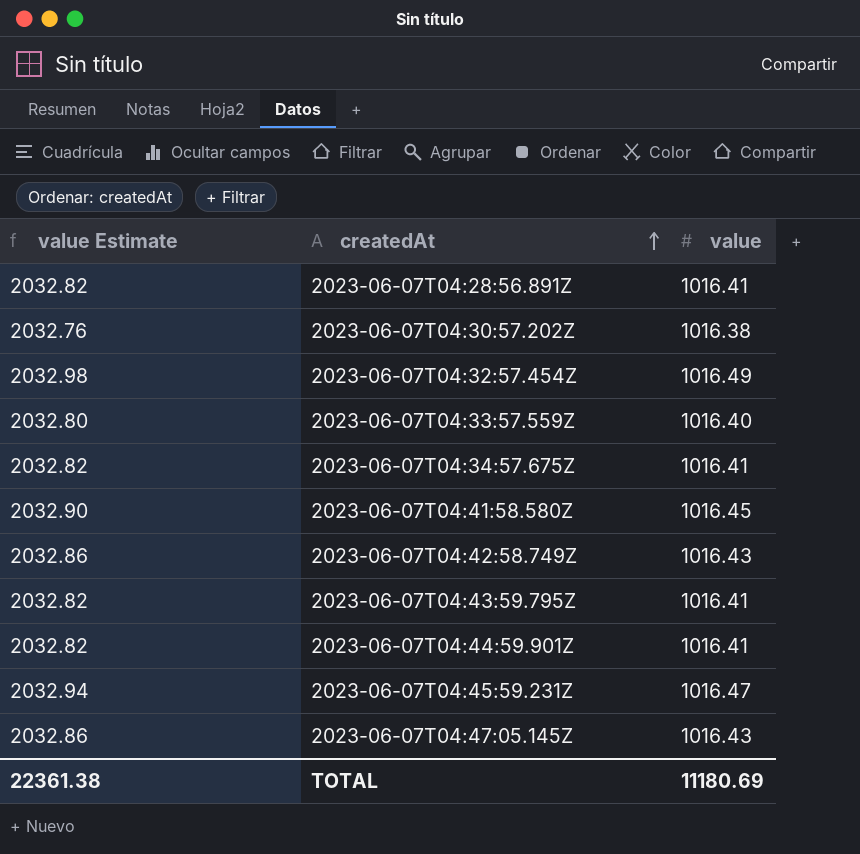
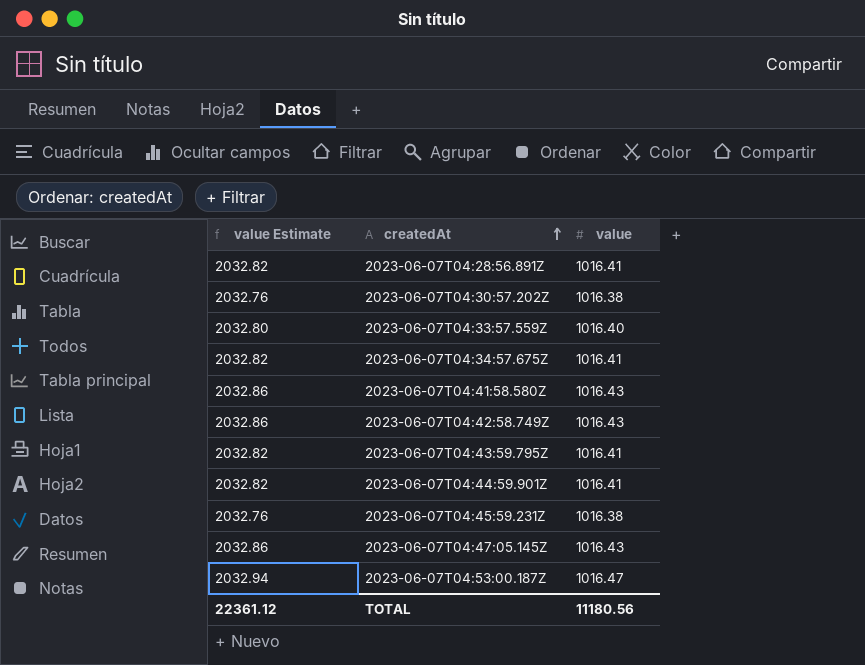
row 2023-06-07T04:32:57.454Z: 2032.98 | 1016.49 -> none
2023-06-07T04:41:58.580Z | value Estimate: 2032.90 -> 2032.86
2023-06-07T04:41:58.580Z | value: 1016.45 -> 1016.43
2023-06-07T04:45:59.231Z | value Estimate: 2032.94 -> 2032.76
2023-06-07T04:45:59.231Z | value: 1016.47 -> 1016.38
row 2023-06-07T04:53:00.187Z: none -> 2032.94 | 1016.47
TOTAL | value Estimate: 22361.38 -> 22361.12
TOTAL | value: 11180.69 -> 11180.56

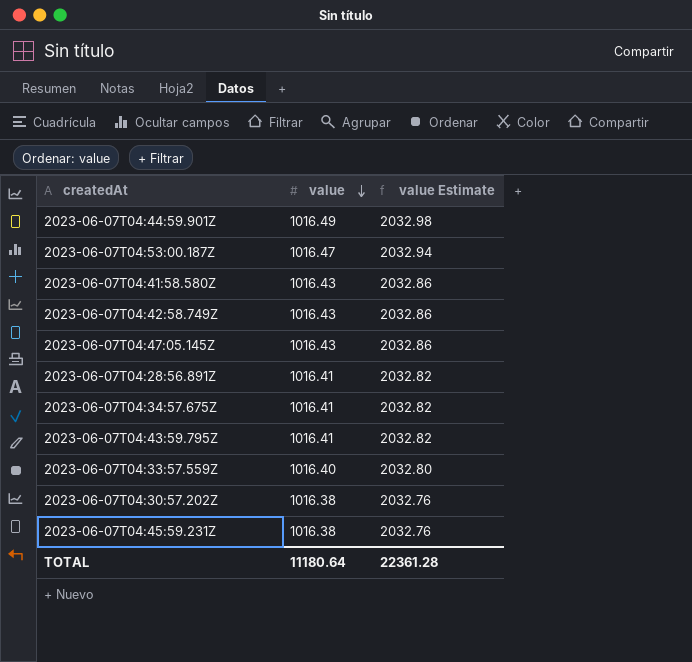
row order: createdAt ascending -> value descending
column value Estimate | position: 1 -> 3
2023-06-07T04:44:59.901Z | value: 1016.41 -> 1016.49
2023-06-07T04:44:59.901Z | value Estimate: 2032.82 -> 2032.98
TOTAL | value: 11180.56 -> 11180.64
TOTAL | value Estimate: 22361.12 -> 22361.28

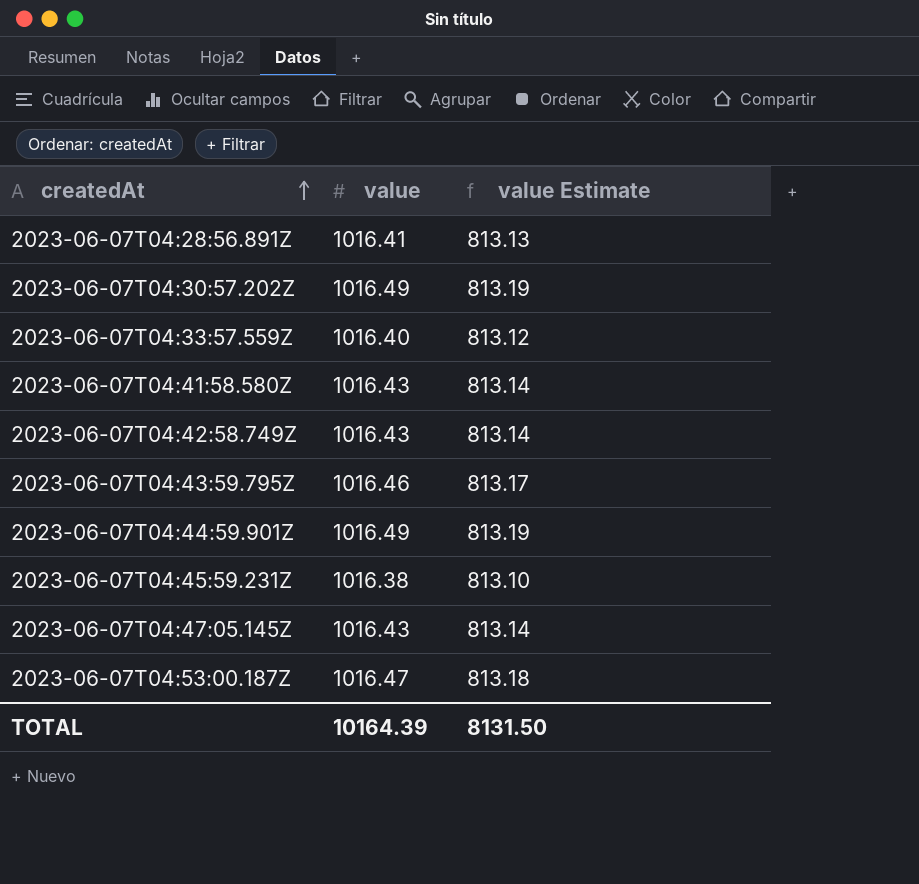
row order: value descending -> createdAt ascending
column value Estimate | formula: [value] * 2 -> [value] * 0.8
row 2023-06-07T04:34:57.675Z: 1016.41 | 2032.82 -> none
2023-06-07T04:30:57.202Z | value: 1016.38 -> 1016.49
2023-06-07T04:43:59.795Z | value: 1016.41 -> 1016.46
TOTAL | value: 11180.64 -> 10164.39
TOTAL | value Estimate: 22361.28 -> 8131.50

